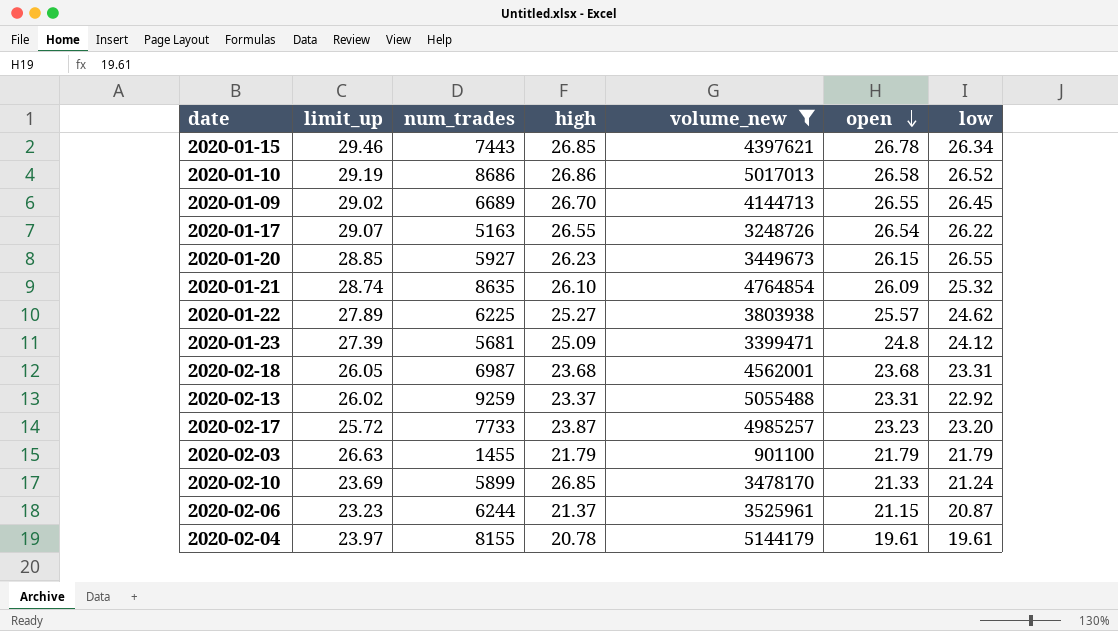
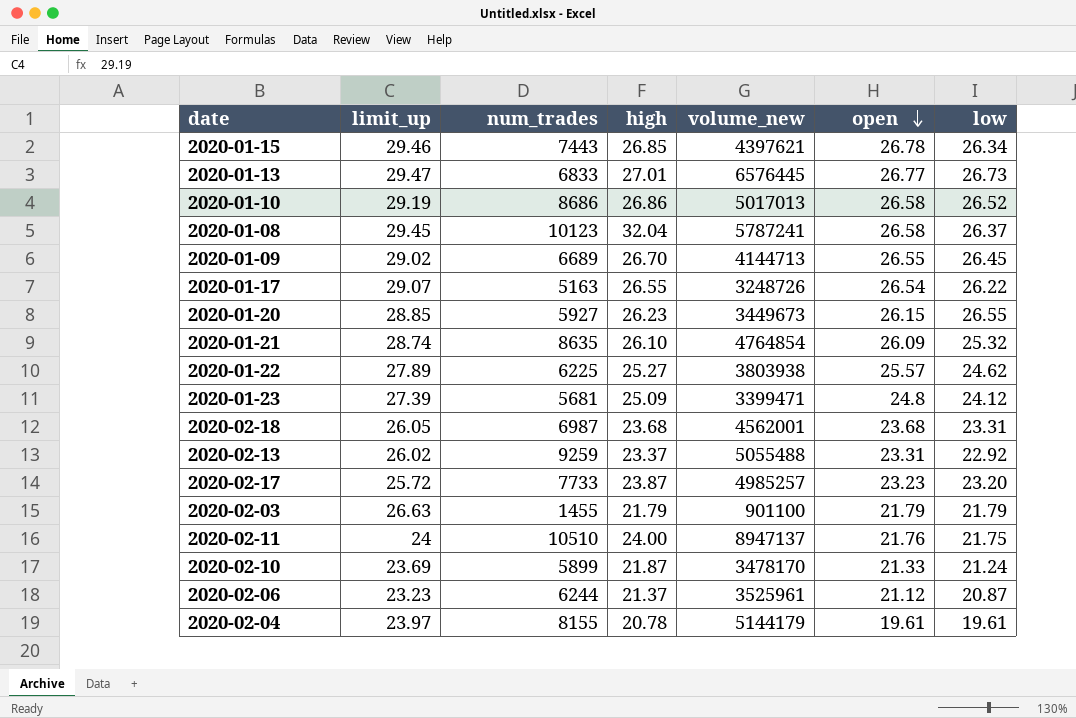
filter: volume_new <= 5144179 -> none
2020-02-10 | high: 26.85 -> 21.87
2020-02-06 | open: 21.15 -> 21.12

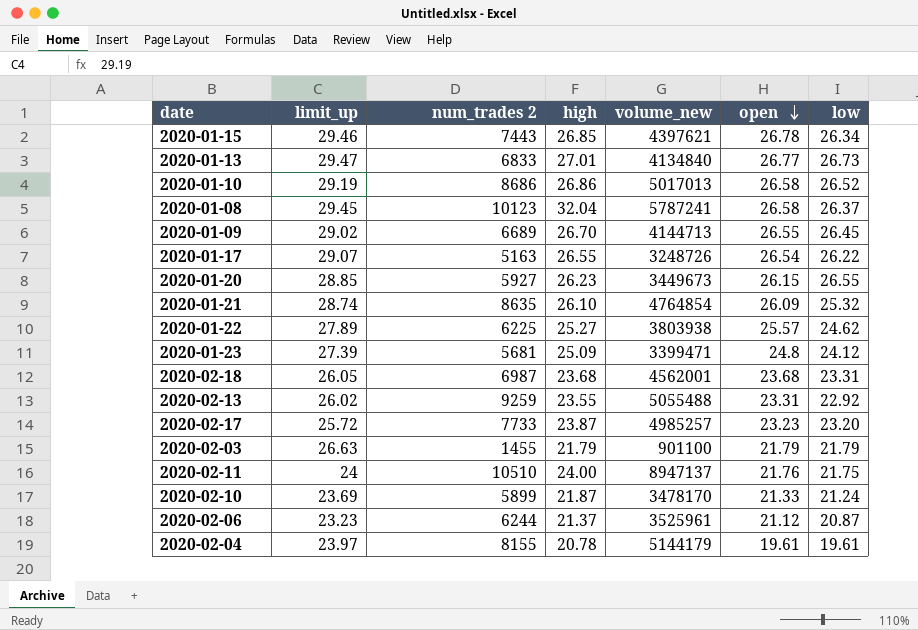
column name: num_trades -> num_trades 2
2020-01-13 | volume_new: 6576445 -> 4134840
2020-02-13 | high: 23.37 -> 23.55

